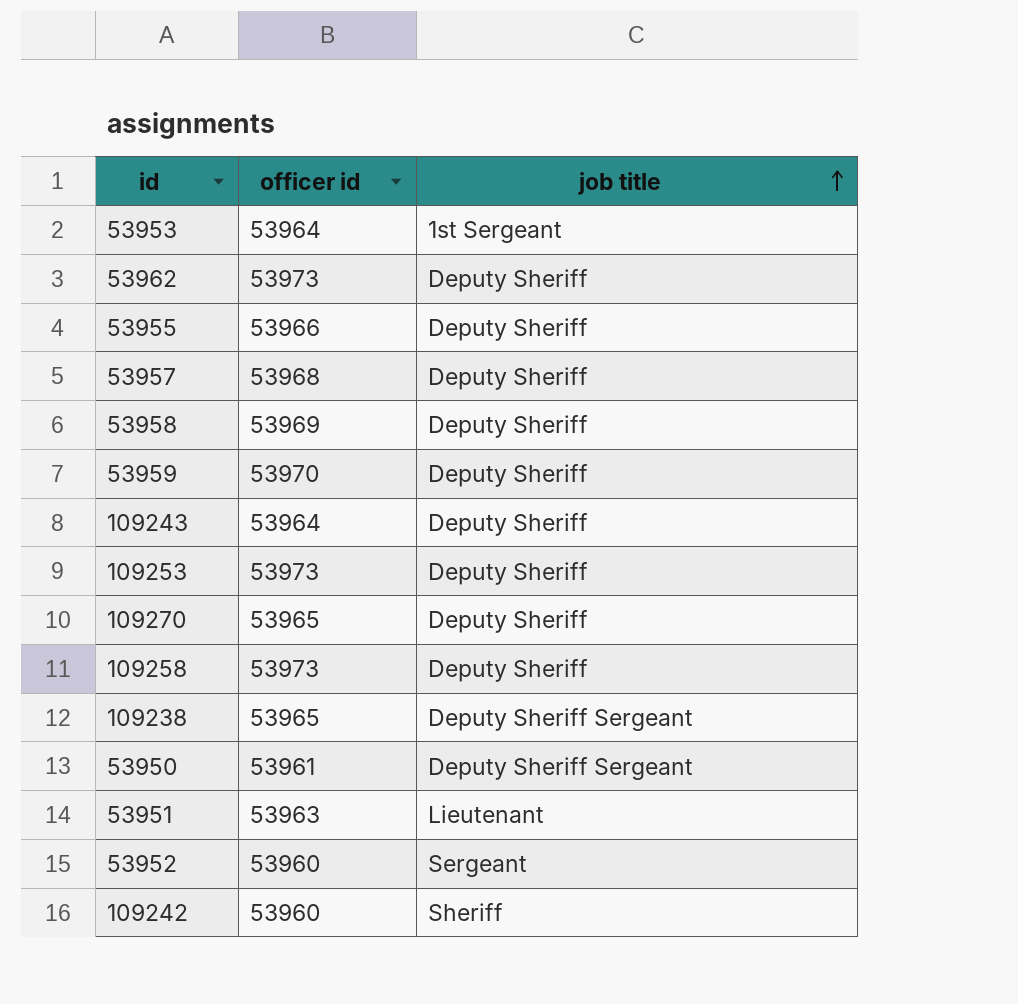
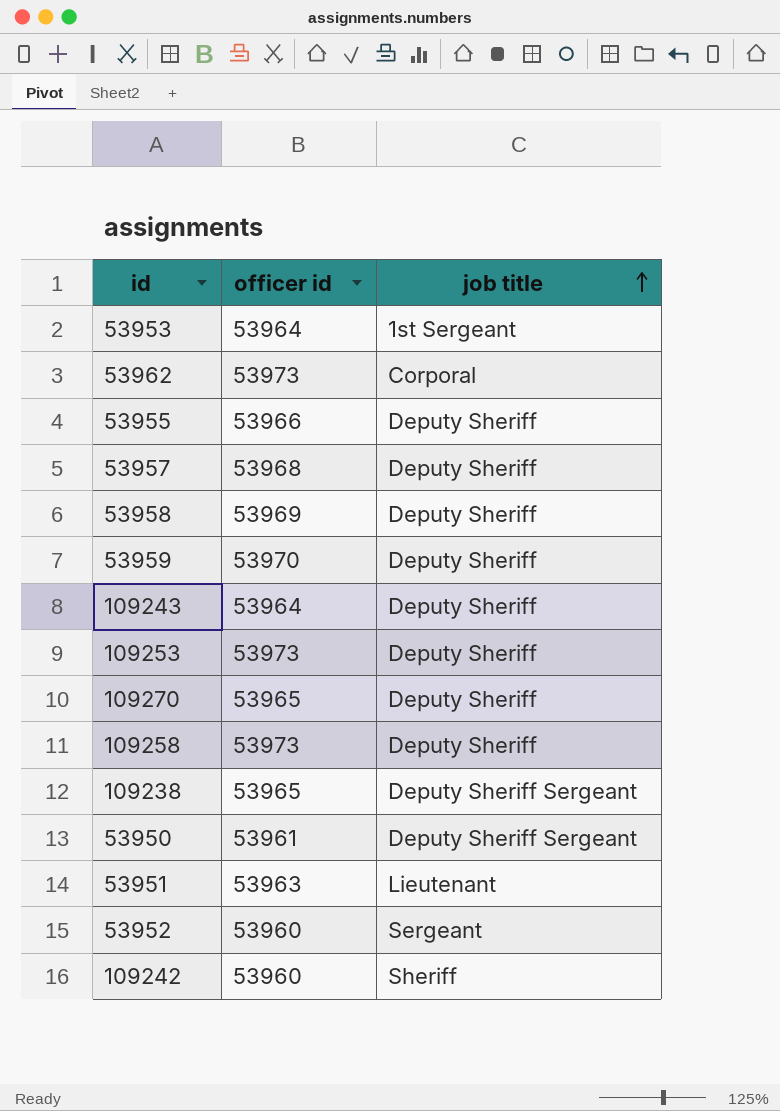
53962 | job title: Deputy Sheriff -> Corporal

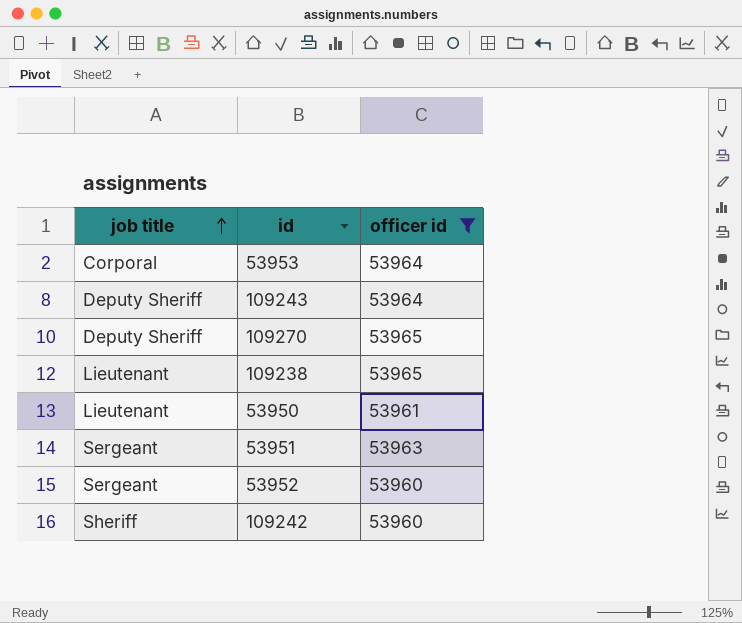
filter: none -> officer id <= 53965
column job title | position: 3 -> 1
53953 | job title: 1st Sergeant -> Corporal
109238 | job title: Deputy Sheriff Sergeant -> Lieutenant
53950 | job title: Deputy Sheriff Sergeant -> Lieutenant
53951 | job title: Lieutenant -> Sergeant

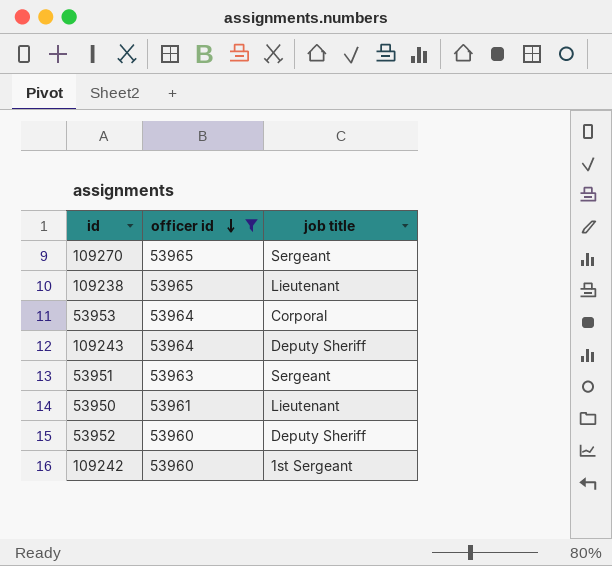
row order: job title ascending -> officer id descending
column job title | position: 1 -> 3
109270 | job title: Deputy Sheriff -> Sergeant
53952 | job title: Sergeant -> Deputy Sheriff
109242 | job title: Sheriff -> 1st Sergeant

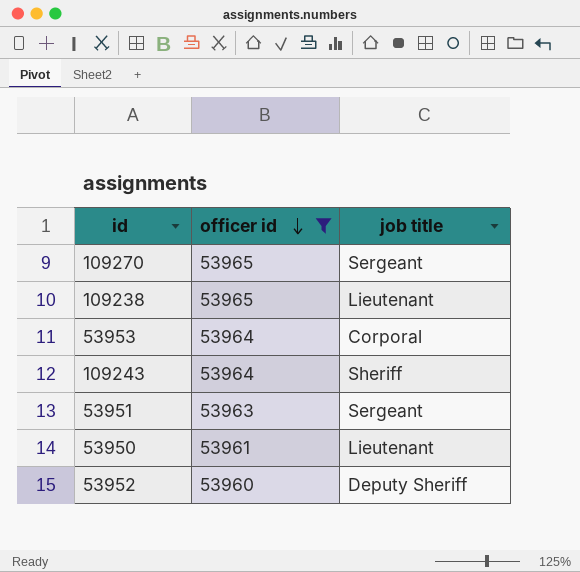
row 109242: 53960 | 1st Sergeant -> none
109243 | job title: Deputy Sheriff -> Sheriff

